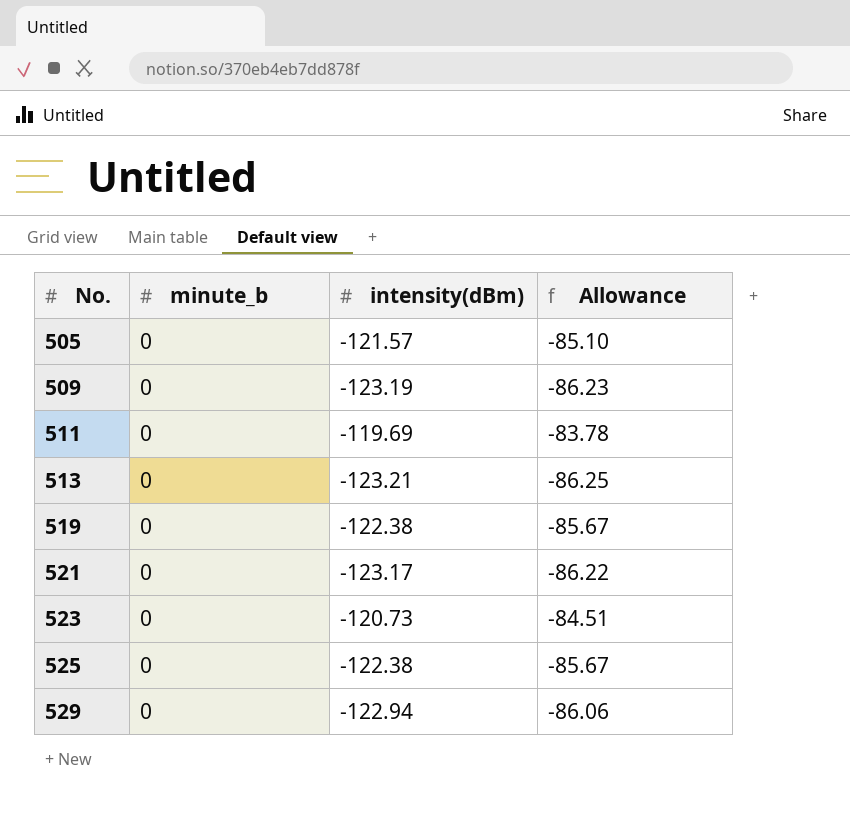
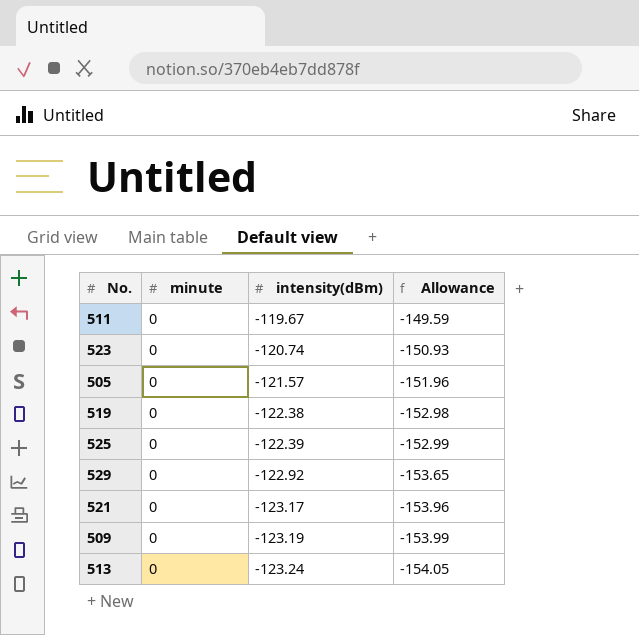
row order: No. ascending -> intensity(dBm) descending
column name: minute_b -> minute
column Allowance | formula: [intensity(dBm)] * 0.7 -> [intensity(dBm)] * 1.25
511 | intensity(dBm): -119.69 -> -119.67
523 | intensity(dBm): -120.73 -> -120.74
525 | intensity(dBm): -122.38 -> -122.39
529 | intensity(dBm): -122.94 -> -122.92
513 | intensity(dBm): -123.21 -> -123.24

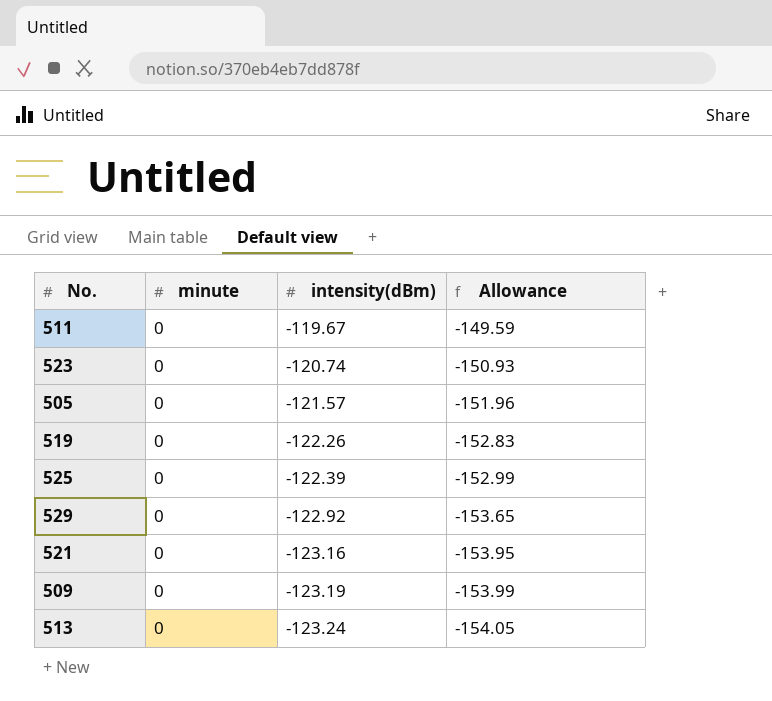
519 | intensity(dBm): -122.38 -> -122.26
519 | Allowance: -152.98 -> -152.83
521 | intensity(dBm): -123.17 -> -123.16
521 | Allowance: -153.96 -> -153.95

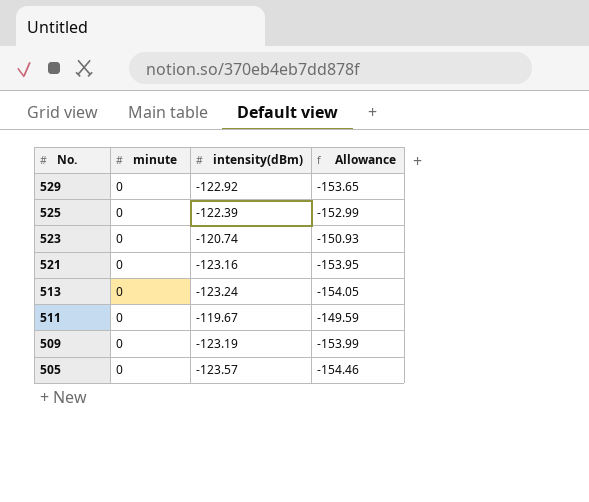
row order: intensity(dBm) descending -> No. descending
row 519: 0 | -122.26 | -152.83 -> none
505 | intensity(dBm): -121.57 -> -123.57
505 | Allowance: -151.96 -> -154.46

